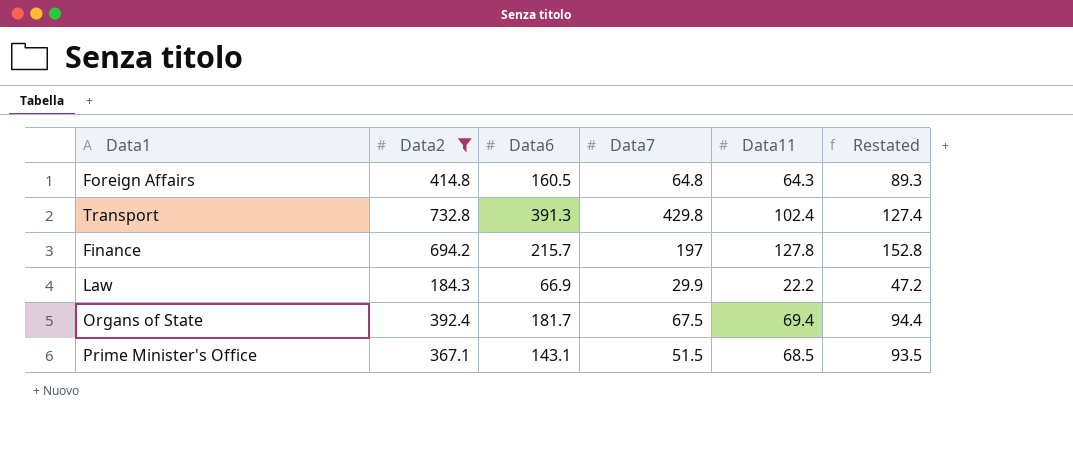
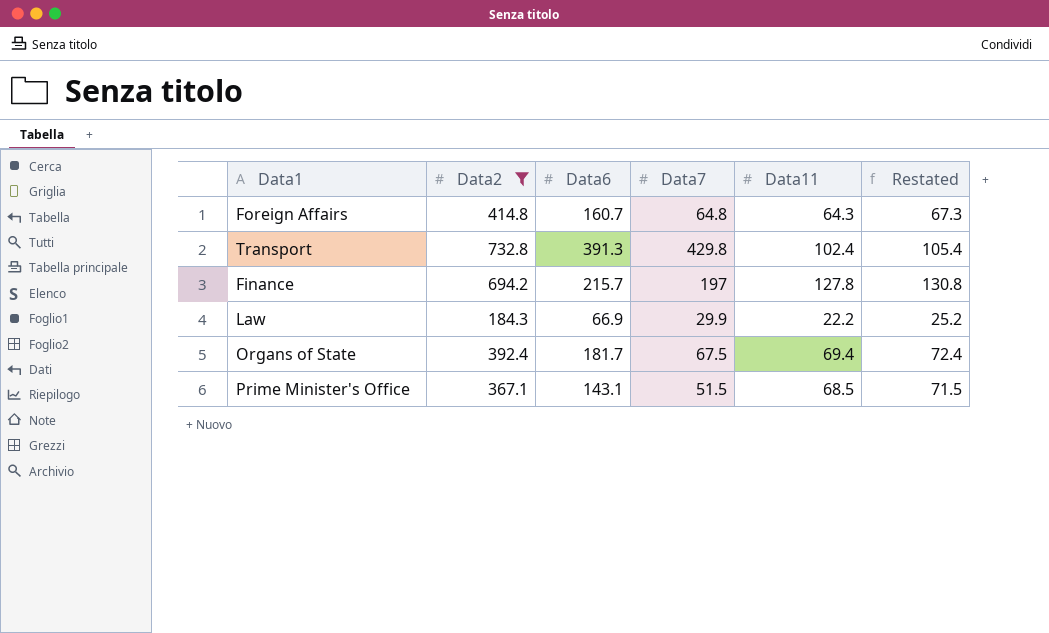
column Restated | formula: [Data11] + 25 -> [Data11] + 3
Foreign Affairs | Data6: 160.5 -> 160.7

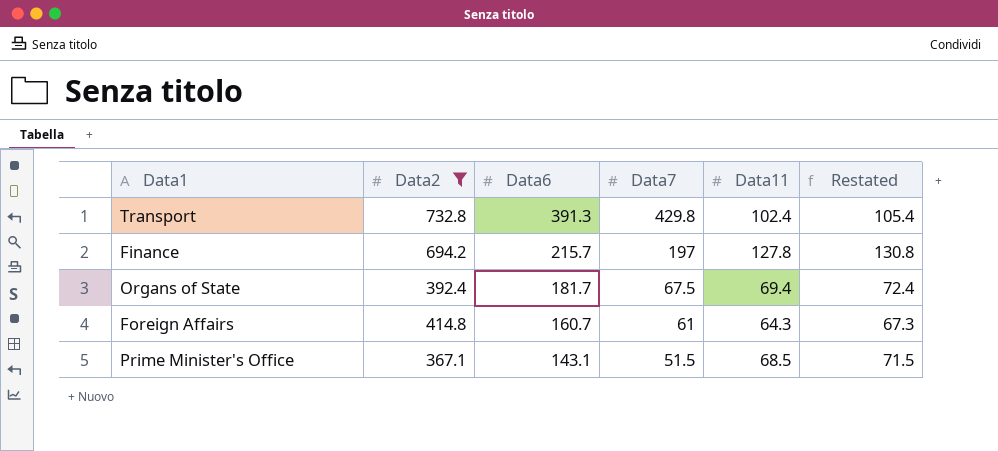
row order: none -> Data6 descending
row Law: 184.3 | 66.9 | 29.9 | 22.2 | 25.2 -> none
Foreign Affairs | Data7: 64.8 -> 61

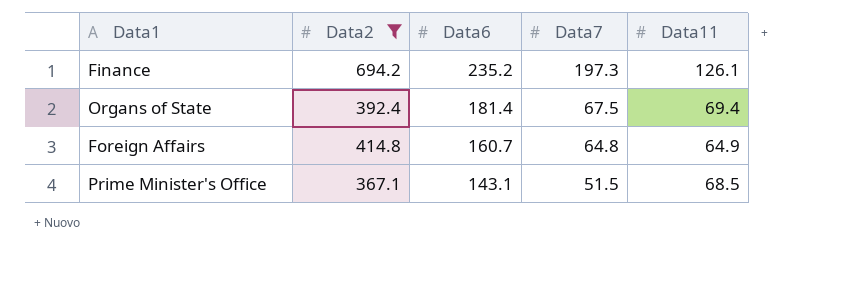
column Restated | formula: [Data11] + 3 -> none
row Transport: 732.8 | 391.3 | 429.8 | 102.4 | 105.4 -> none
Finance | Data6: 215.7 -> 235.2
Finance | Data7: 197 -> 197.3
Finance | Data11: 127.8 -> 126.1
Organs of State | Data6: 181.7 -> 181.4
Foreign Affairs | Data7: 61 -> 64.8
Foreign Affairs | Data11: 64.3 -> 64.9

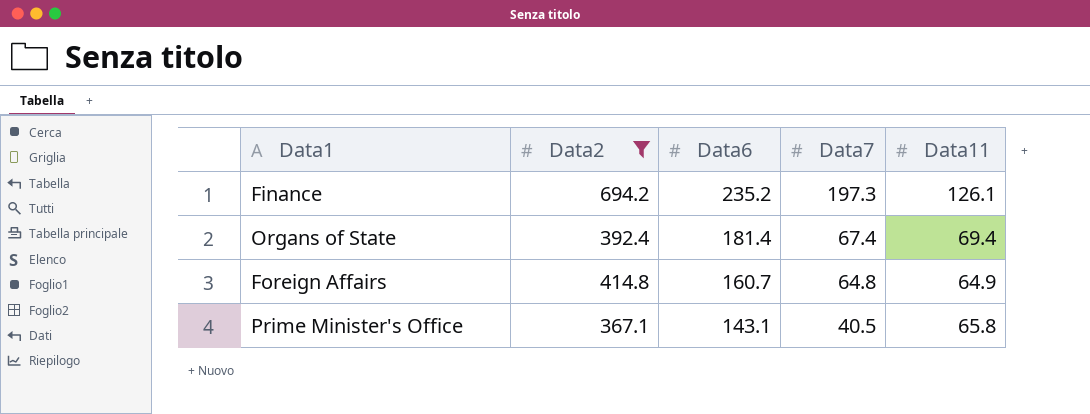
Organs of State | Data7: 67.5 -> 67.4
Prime Minister's Office | Data7: 51.5 -> 40.5
Prime Minister's Office | Data11: 68.5 -> 65.8

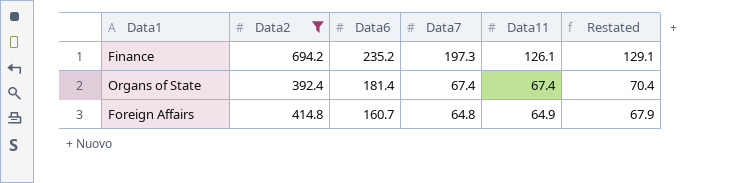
column Restated | formula: none -> [Data11] + 3
row Prime Minister's Office: 367.1 | 143.1 | 40.5 | 65.8 -> none
Organs of State | Data11: 69.4 -> 67.4

